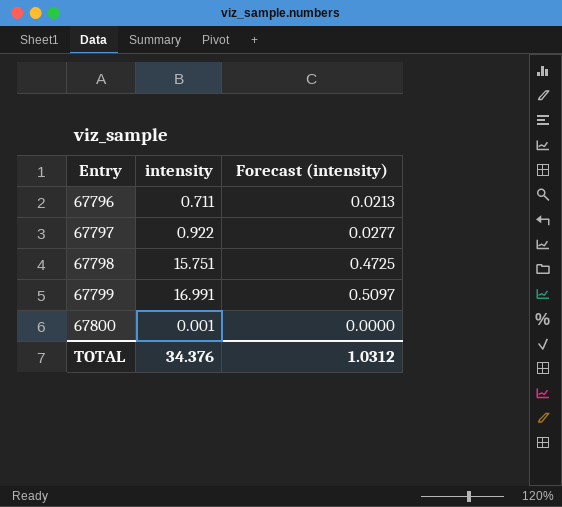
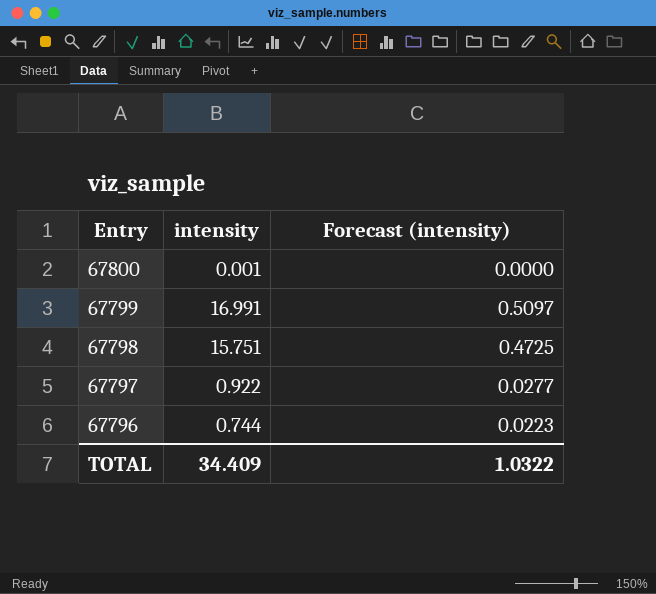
row order: Entry ascending -> Entry descending
67796 | intensity: 0.711 -> 0.744
67796 | Forecast (intensity): 0.0213 -> 0.0223
TOTAL | intensity: 34.376 -> 34.409
TOTAL | Forecast (intensity): 1.0312 -> 1.0322

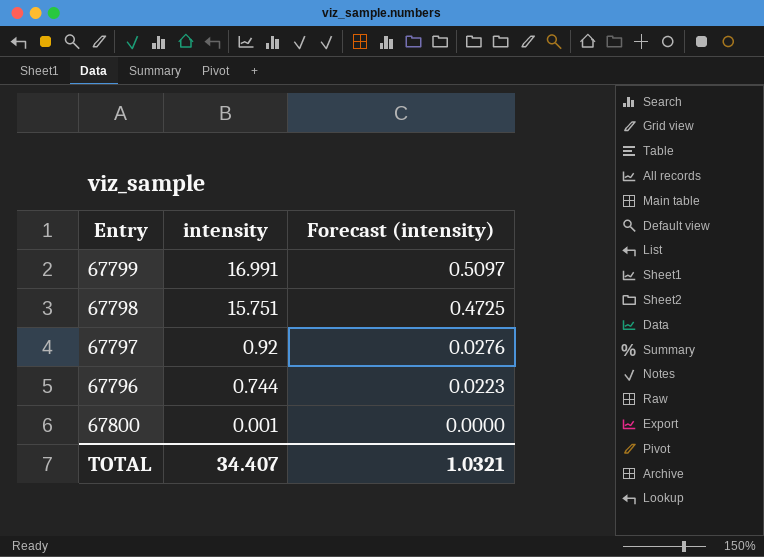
row order: Entry descending -> intensity descending
67797 | intensity: 0.922 -> 0.92
67797 | Forecast (intensity): 0.0277 -> 0.0276
TOTAL | intensity: 34.409 -> 34.407
TOTAL | Forecast (intensity): 1.0322 -> 1.0321

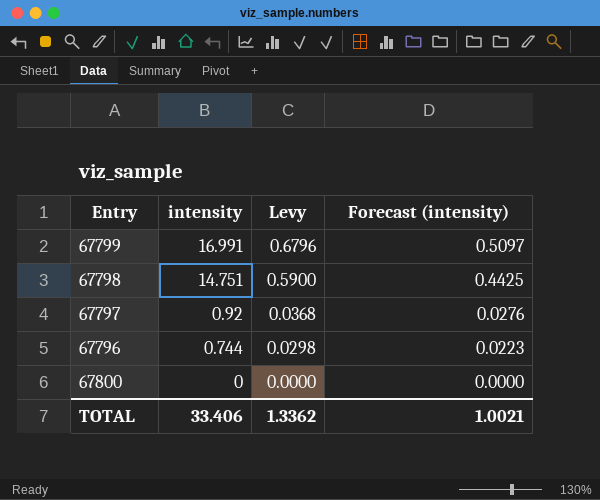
column Levy | formula: none -> [intensity] * 0.04
67798 | intensity: 15.751 -> 14.751
67798 | Forecast (intensity): 0.4725 -> 0.4425
67800 | intensity: 0.001 -> 0
TOTAL | intensity: 34.407 -> 33.406
TOTAL | Forecast (intensity): 1.0321 -> 1.0021

